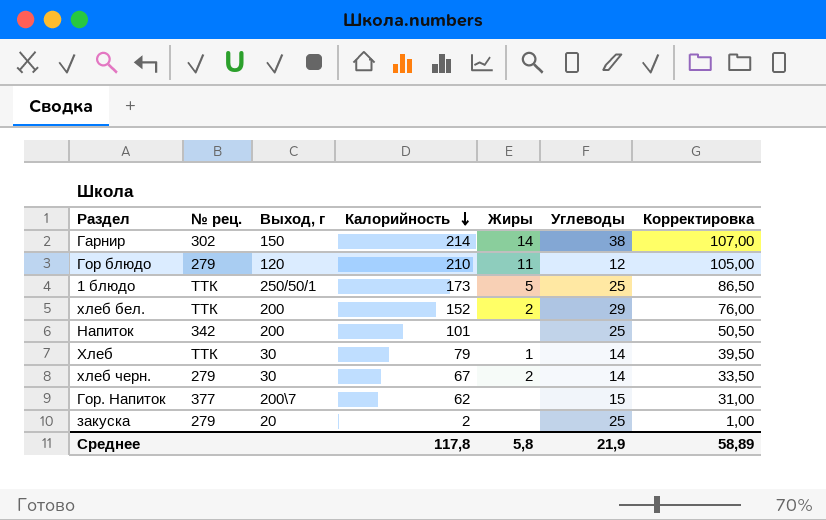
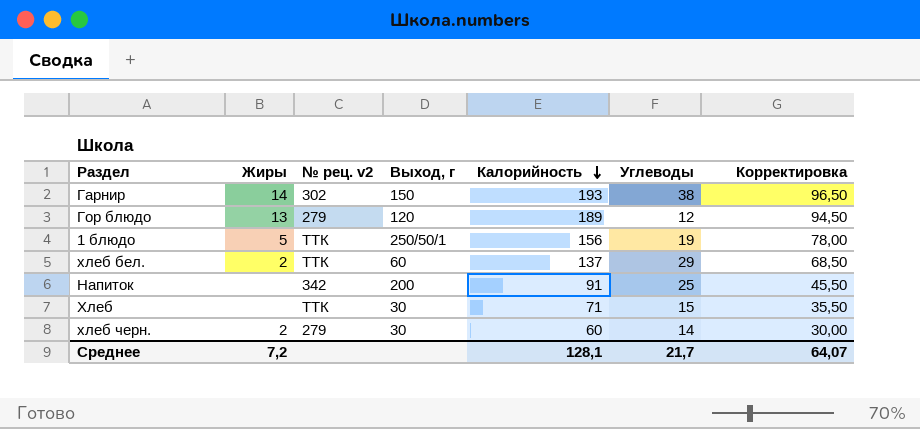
column Жиры | position: 5 -> 2
column name: № рец. -> № рец. v2
row Гор. Напиток: 377 | 200\7 | 62 | none | 15 | 31,00 -> none
row закуска: 279 | 20 | 2 | none | 25 | 1,00 -> none
Гарнир | Калорийность: 214 -> 193
Гарнир | Корректировка: 107,00 -> 96,50
Гор блюдо | Жиры: 11 -> 13
Гор блюдо | Калорийность: 210 -> 189
Гор блюдо | Корректировка: 105,00 -> 94,50
1 блюдо | Калорийность: 173 -> 156
1 блюдо | Углеводы: 25 -> 19
1 блюдо | Корректировка: 86,50 -> 78,00
хлеб бел. | Выход, г: 200 -> 60
хлеб бел. | Калорийность: 152 -> 137
хлеб бел. | Корректировка: 76,00 -> 68,50
Напиток | Калорийность: 101 -> 91
Напиток | Корректировка: 50,50 -> 45,50
Хлеб | Жиры: 1 -> none
Хлеб | Калорийность: 79 -> 71
Хлеб | Углеводы: 14 -> 15
Хлеб | Корректировка: 39,50 -> 35,50
хлеб черн. | Калорийность: 67 -> 60
хлеб черн. | Корректировка: 33,50 -> 30,00
Среднее | Жиры: 5,8 -> 7,2
Среднее | Калорийность: 117,8 -> 128,1
Среднее | Углеводы: 21,9 -> 21,7
Среднее | Корректировка: 58,89 -> 64,07

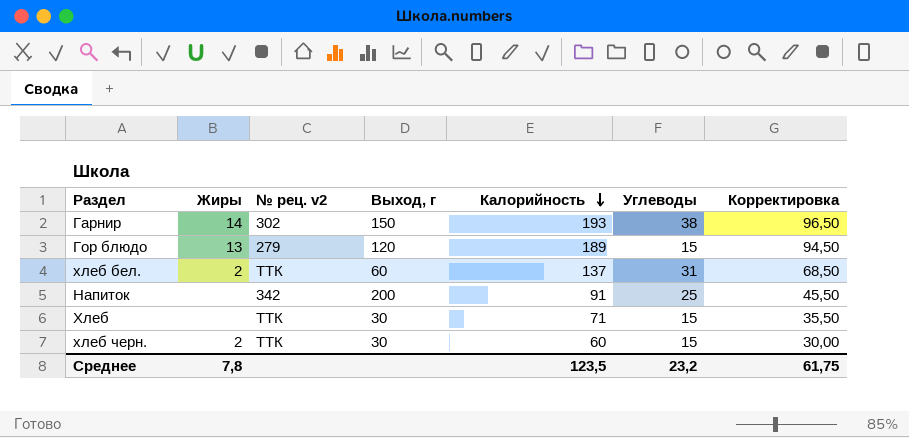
row 1 блюдо: 5 | ТТК | 250/50/1 | 156 | 19 | 78,00 -> none
Гор блюдо | Углеводы: 12 -> 15
хлеб бел. | Углеводы: 29 -> 31
хлеб черн. | № рец. v2: 279 -> ТТК
хлеб черн. | Углеводы: 14 -> 15
Среднее | Жиры: 7,2 -> 7,8
Среднее | Калорийность: 128,1 -> 123,5
Среднее | Углеводы: 21,7 -> 23,2
Среднее | Корректировка: 64,07 -> 61,75

